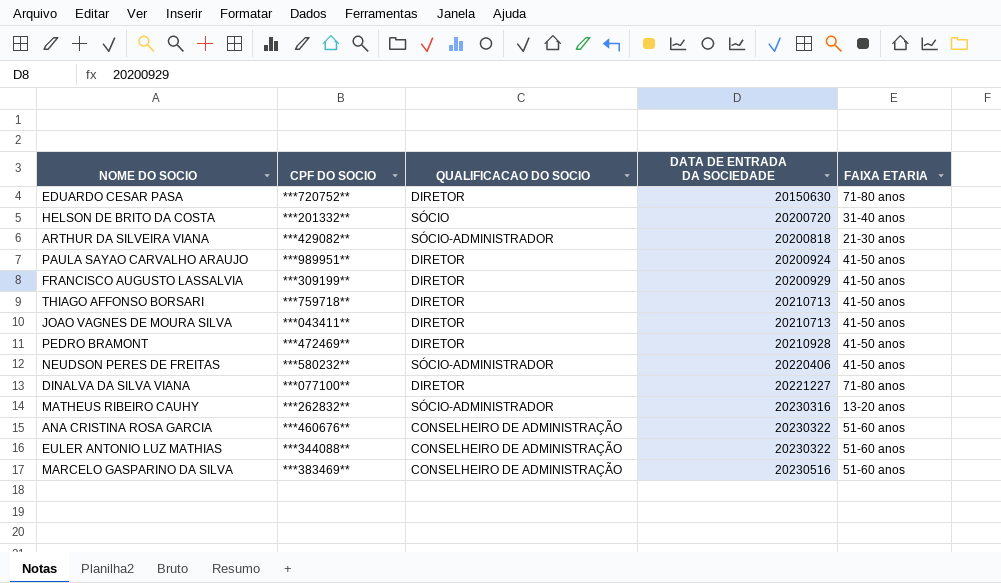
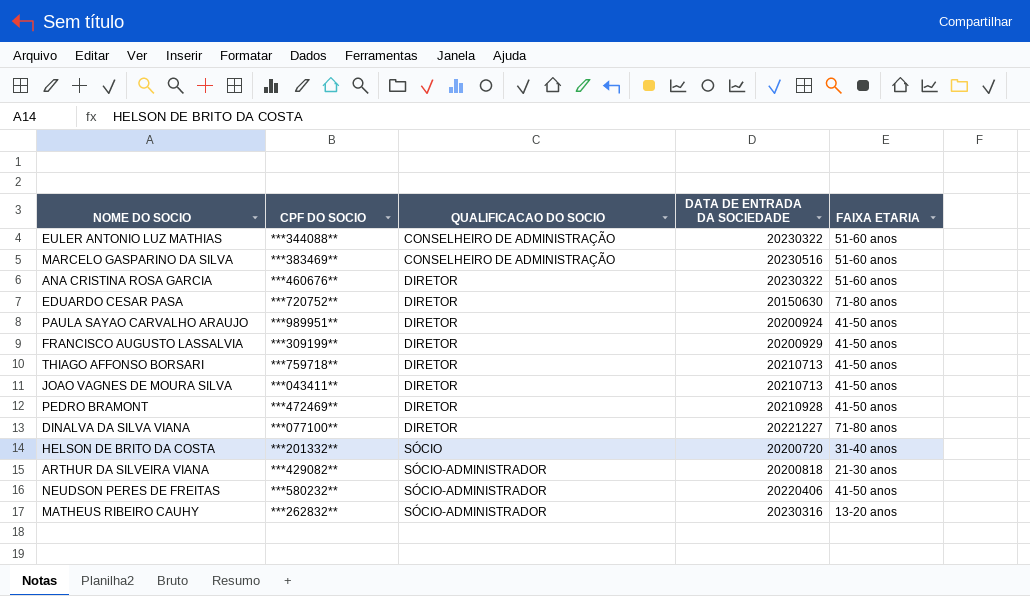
row order: DATA DE ENTRADA DA SOCIEDADE ascending -> QUALIFICACAO DO SOCIO ascending
ANA CRISTINA ROSA GARCIA | QUALIFICACAO DO SOCIO: CONSELHEIRO DE ADMINISTRAÇÃO -> DIRETOR

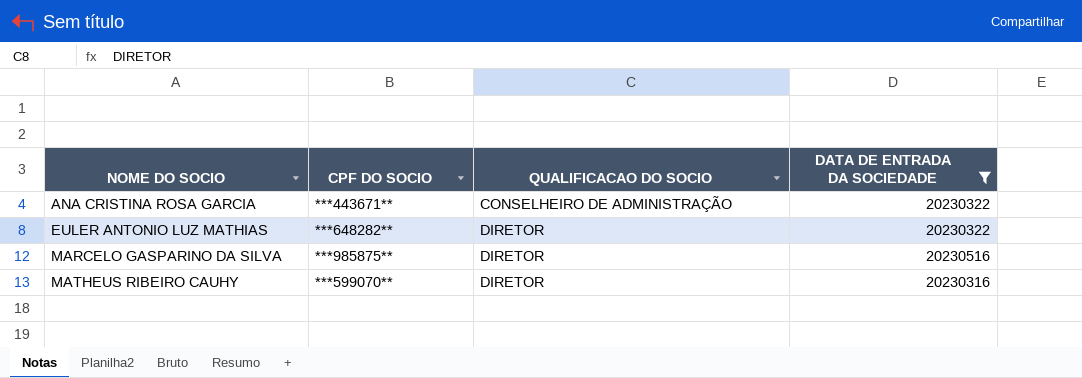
filter: none -> DATA DE ENTRADA DA SOCIEDADE >= 20230316
row order: QUALIFICACAO DO SOCIO ascending -> NOME DO SOCIO ascending
column FAIXA ETARIA | position: 5 -> none
ANA CRISTINA ROSA GARCIA | CPF DO SOCIO: ***460676** -> ***443671**
ANA CRISTINA ROSA GARCIA | QUALIFICACAO DO SOCIO: DIRETOR -> CONSELHEIRO DE ADMINISTRAÇÃO
EULER ANTONIO LUZ MATHIAS | CPF DO SOCIO: ***344088** -> ***648282**
EULER ANTONIO LUZ MATHIAS | QUALIFICACAO DO SOCIO: CONSELHEIRO DE ADMINISTRAÇÃO -> DIRETOR
MARCELO GASPARINO DA SILVA | CPF DO SOCIO: ***383469** -> ***985875**
MARCELO GASPARINO DA SILVA | QUALIFICACAO DO SOCIO: CONSELHEIRO DE ADMINISTRAÇÃO -> DIRETOR
MATHEUS RIBEIRO CAUHY | CPF DO SOCIO: ***262832** -> ***599070**
MATHEUS RIBEIRO CAUHY | QUALIFICACAO DO SOCIO: SÓCIO-ADMINISTRADOR -> DIRETOR

